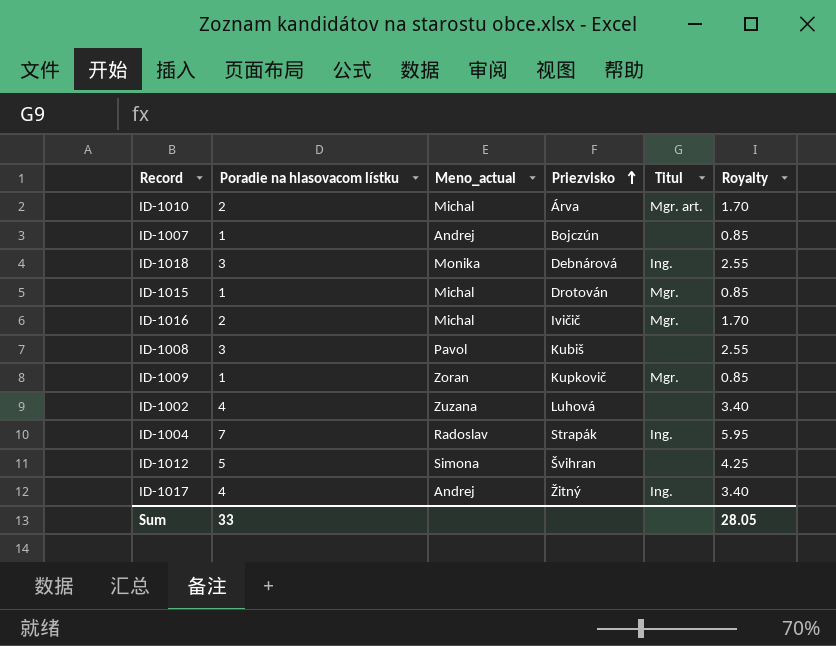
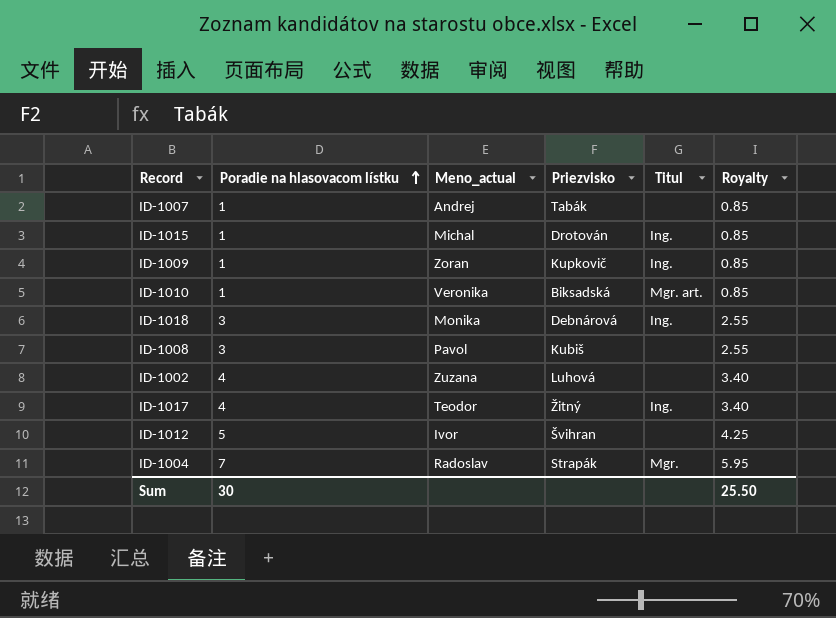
row order: Priezvisko ascending -> Poradie na hlasovacom lístku ascending
row ID-1016: 2 | Michal | Ivičič | Mgr. | 1.70 -> none
ID-1007 | Priezvisko: Bojczún -> Tabák
ID-1015 | Titul: Mgr. -> Ing.
ID-1009 | Titul: Mgr. -> Ing.
ID-1010 | Poradie na hlasovacom lístku: 2 -> 1
ID-1010 | Meno_actual: Michal -> Veronika
ID-1010 | Priezvisko: Árva -> Biksadská
ID-1010 | Royalty: 1.70 -> 0.85
ID-1017 | Meno_actual: Andrej -> Teodor
ID-1012 | Meno_actual: Simona -> Ivor
ID-1004 | Titul: Ing. -> Mgr.
Sum | Poradie na hlasovacom lístku: 33 -> 30
Sum | Royalty: 28.05 -> 25.50

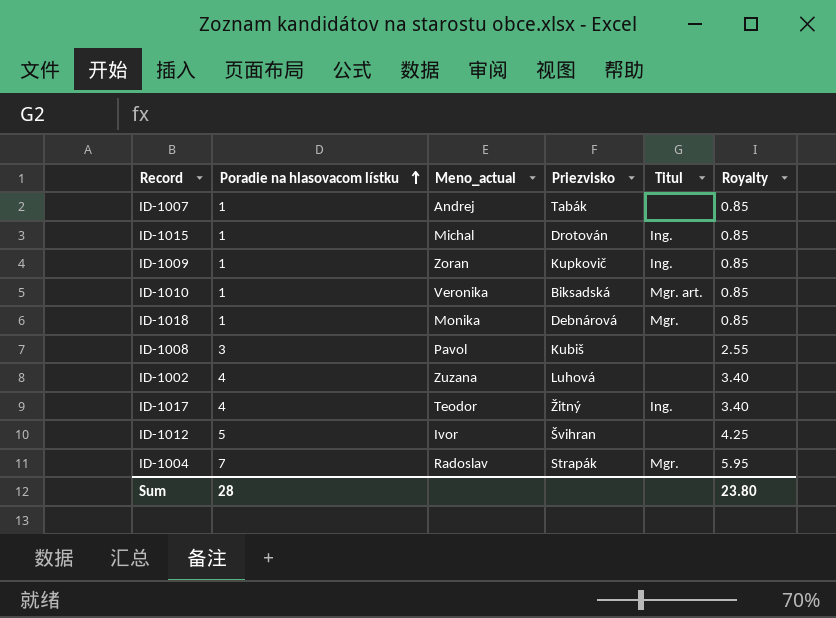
ID-1018 | Poradie na hlasovacom lístku: 3 -> 1
ID-1018 | Titul: Ing. -> Mgr.
ID-1018 | Royalty: 2.55 -> 0.85
Sum | Poradie na hlasovacom lístku: 30 -> 28
Sum | Royalty: 25.50 -> 23.80

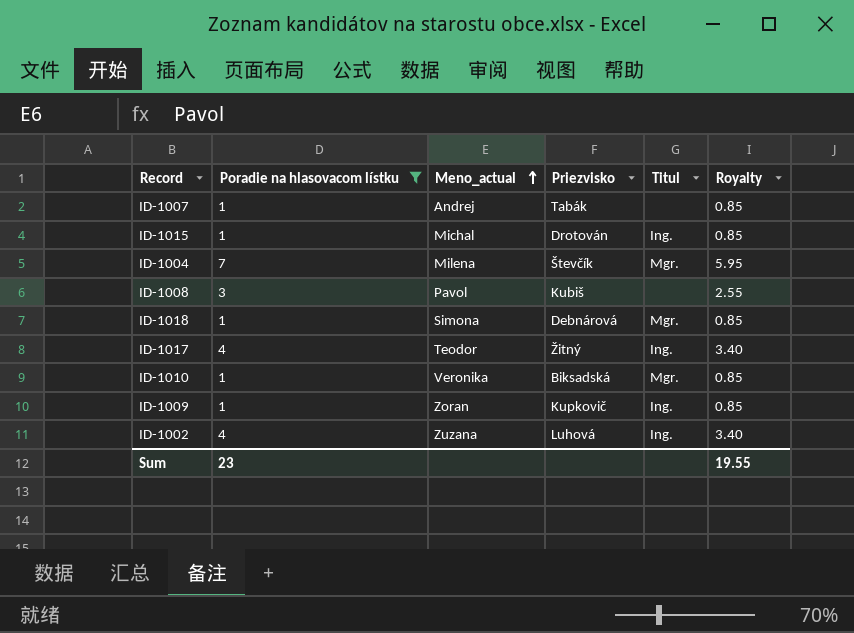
filter: none -> Poradie na hlasovacom lístku != 5
row order: Poradie na hlasovacom lístku ascending -> Meno_actual ascending
ID-1004 | Meno_actual: Radoslav -> Milena
ID-1004 | Priezvisko: Strapák -> Števčík
ID-1018 | Meno_actual: Monika -> Simona
ID-1010 | Titul: Mgr. art. -> Mgr.
ID-1002 | Titul: none -> Ing.
Sum | Poradie na hlasovacom lístku: 28 -> 23
Sum | Royalty: 23.80 -> 19.55

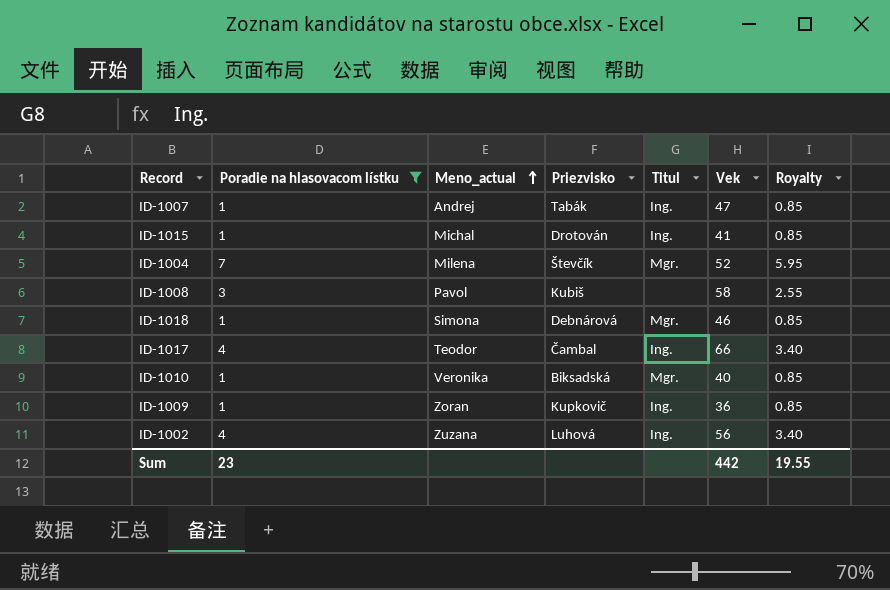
column Vek | position: none -> 6
ID-1007 | Titul: none -> Ing.
ID-1017 | Priezvisko: Žitný -> Čambal

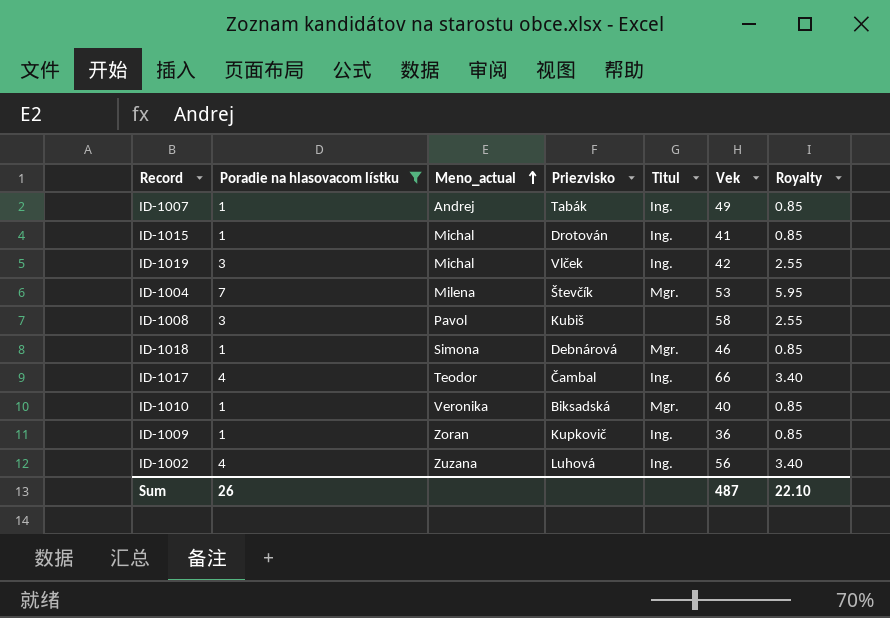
ID-1007 | Vek: 47 -> 49
row ID-1019: none -> 3 | Michal | Vlček | Ing. | 42 | 2.55
ID-1004 | Vek: 52 -> 53
Sum | Poradie na hlasovacom lístku: 23 -> 26
Sum | Vek: 442 -> 487
Sum | Royalty: 19.55 -> 22.10

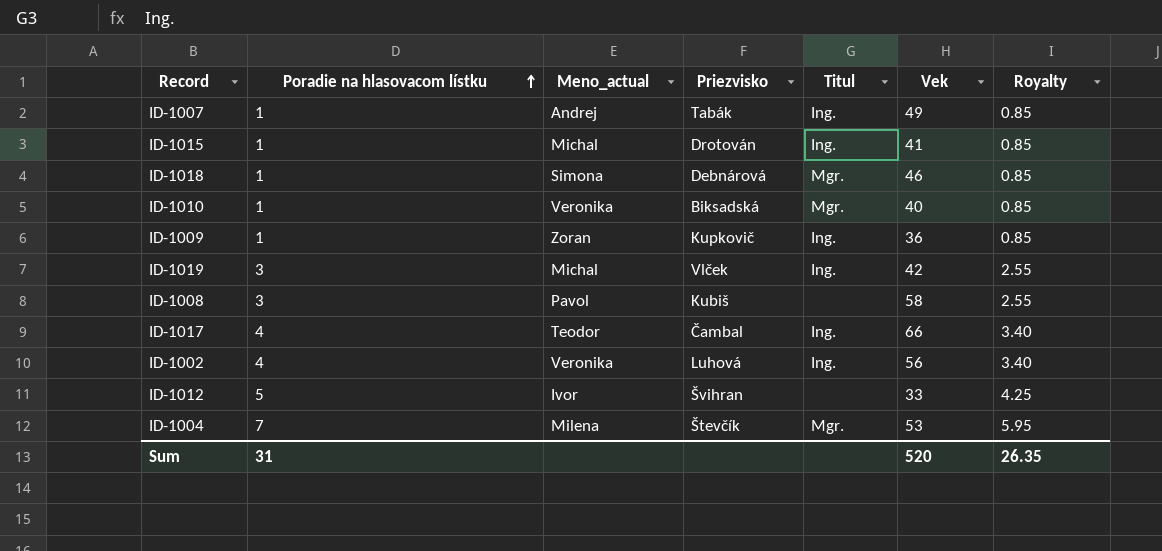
filter: Poradie na hlasovacom lístku != 5 -> none
row order: Meno_actual ascending -> Poradie na hlasovacom lístku ascending
ID-1002 | Meno_actual: Zuzana -> Veronika
Sum | Poradie na hlasovacom lístku: 26 -> 31
Sum | Vek: 487 -> 520
Sum | Royalty: 22.10 -> 26.35

